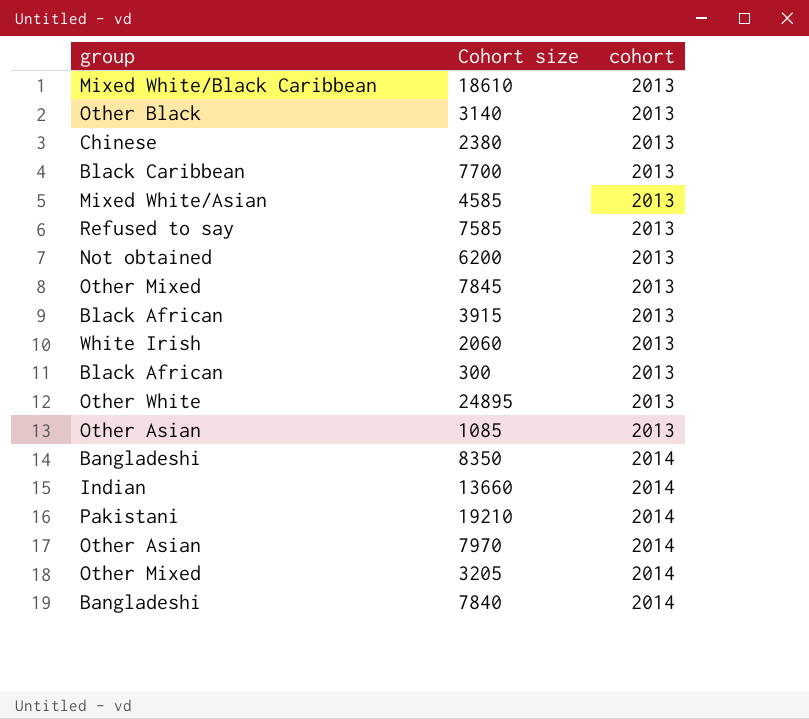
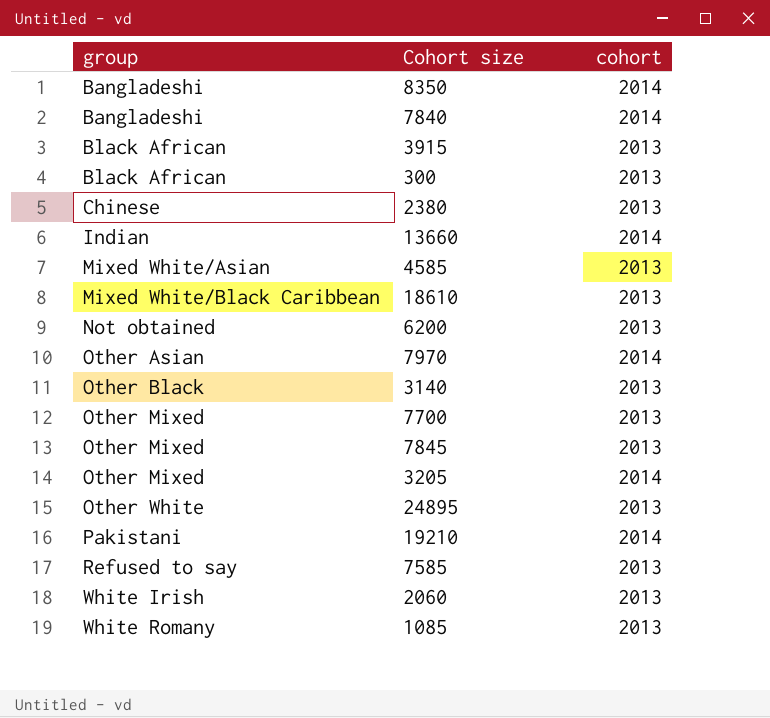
row order: cohort ascending -> group ascending
7700 | group: Black Caribbean -> Other Mixed
1085 | group: Other Asian -> White Romany

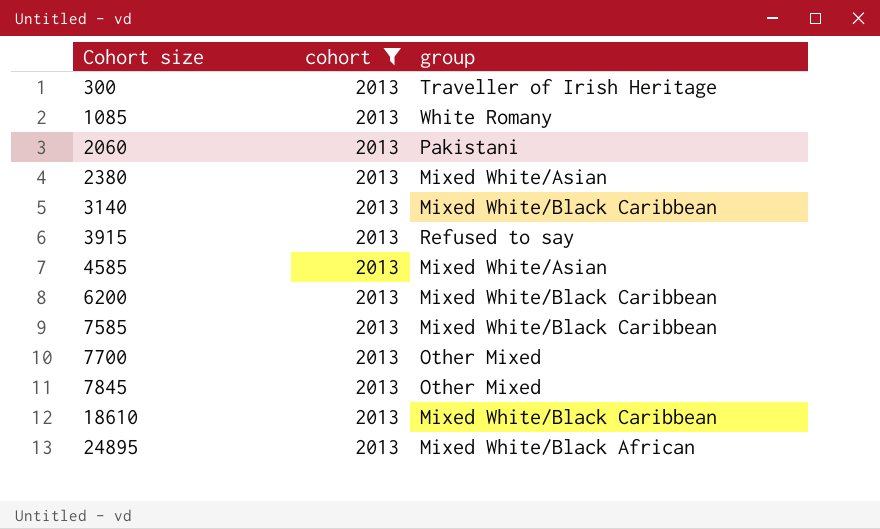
filter: none -> cohort = 2013
row order: group ascending -> Cohort size ascending
column group | position: 1 -> 3
300 | group: Black African -> Traveller of Irish Heritage
2060 | group: White Irish -> Pakistani
2380 | group: Chinese -> Mixed White/Asian
3140 | group: Other Black -> Mixed White/Black Caribbean
3915 | group: Black African -> Refused to say
6200 | group: Not obtained -> Mixed White/Black Caribbean
7585 | group: Refused to say -> Mixed White/Black Caribbean
24895 | group: Other White -> Mixed White/Black African

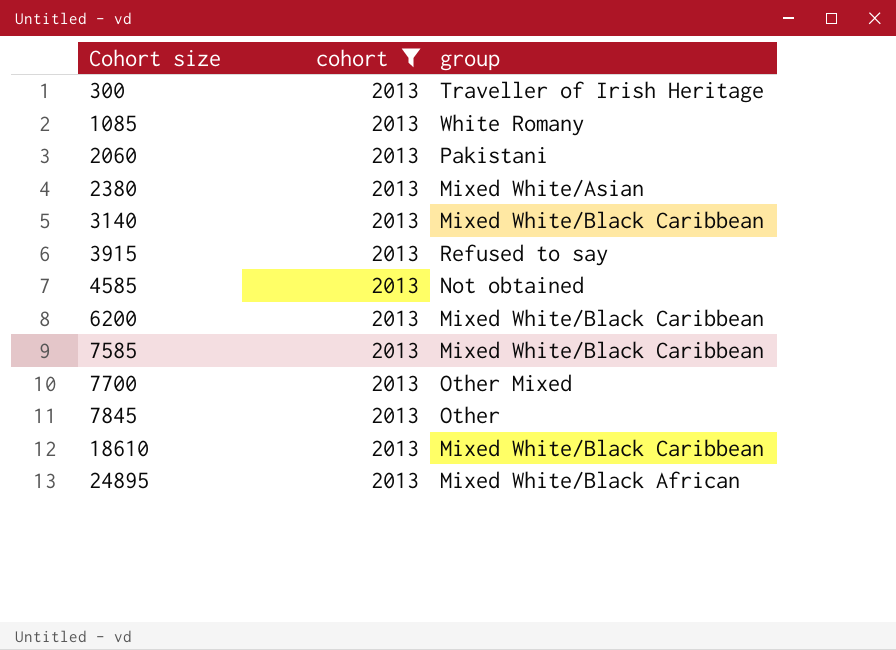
4585 | group: Mixed White/Asian -> Not obtained
7845 | group: Other Mixed -> Other

